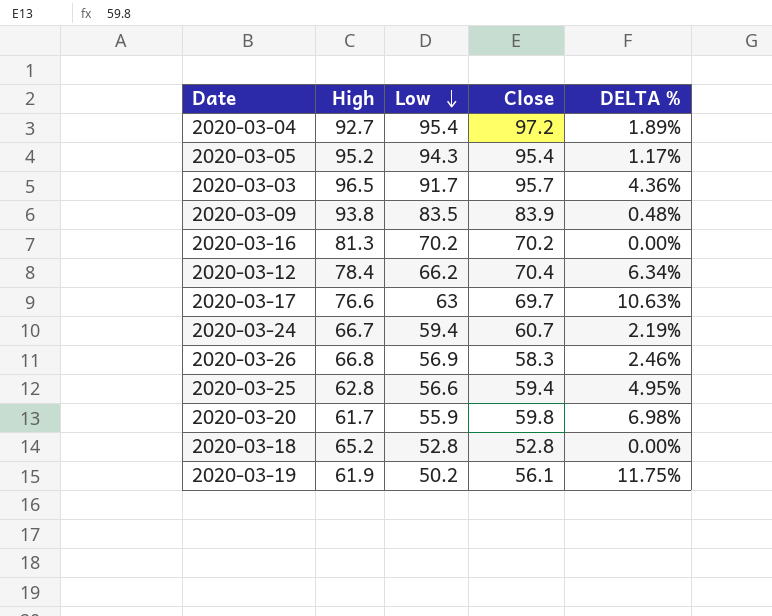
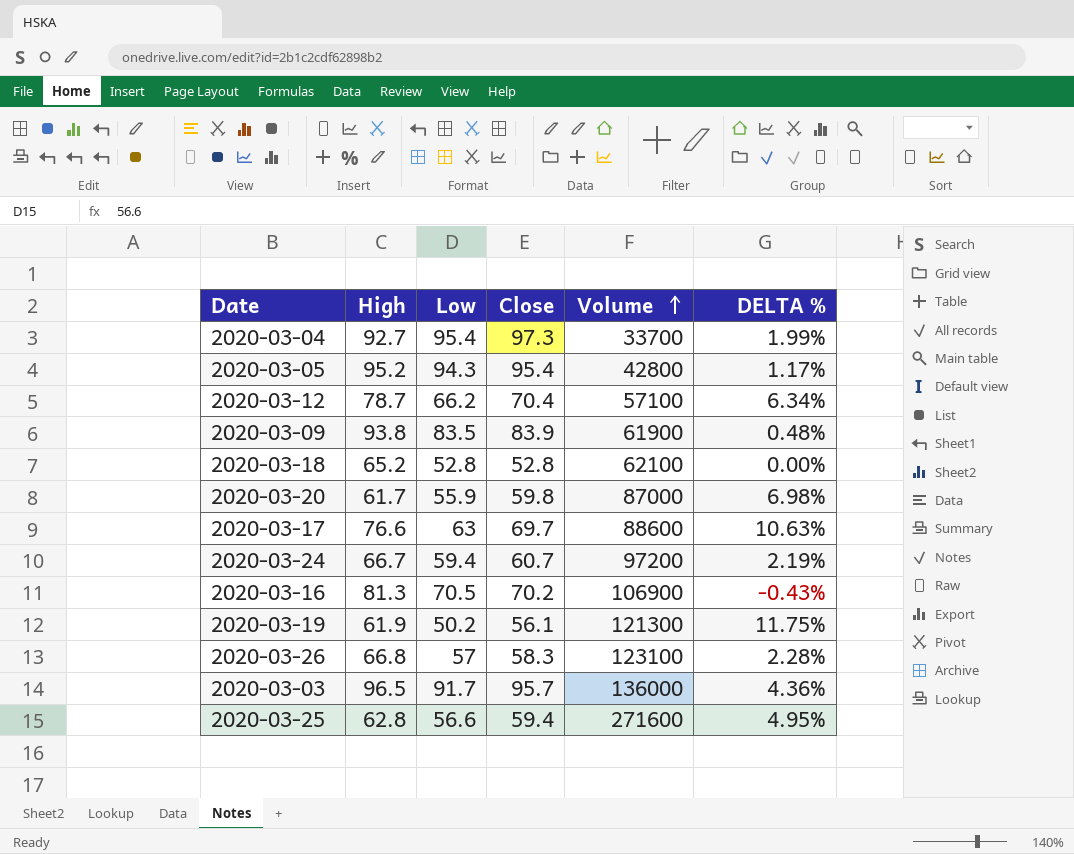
row order: Low descending -> Volume ascending
column Volume | position: none -> 5
2020-03-04 | Close: 97.2 -> 97.3
2020-03-04 | DELTA %: 1.89% -> 1.99%
2020-03-12 | High: 78.4 -> 78.7
2020-03-16 | Low: 70.2 -> 70.5
2020-03-16 | DELTA %: 0.00% -> -0.43%
2020-03-26 | Low: 56.9 -> 57
2020-03-26 | DELTA %: 2.46% -> 2.28%

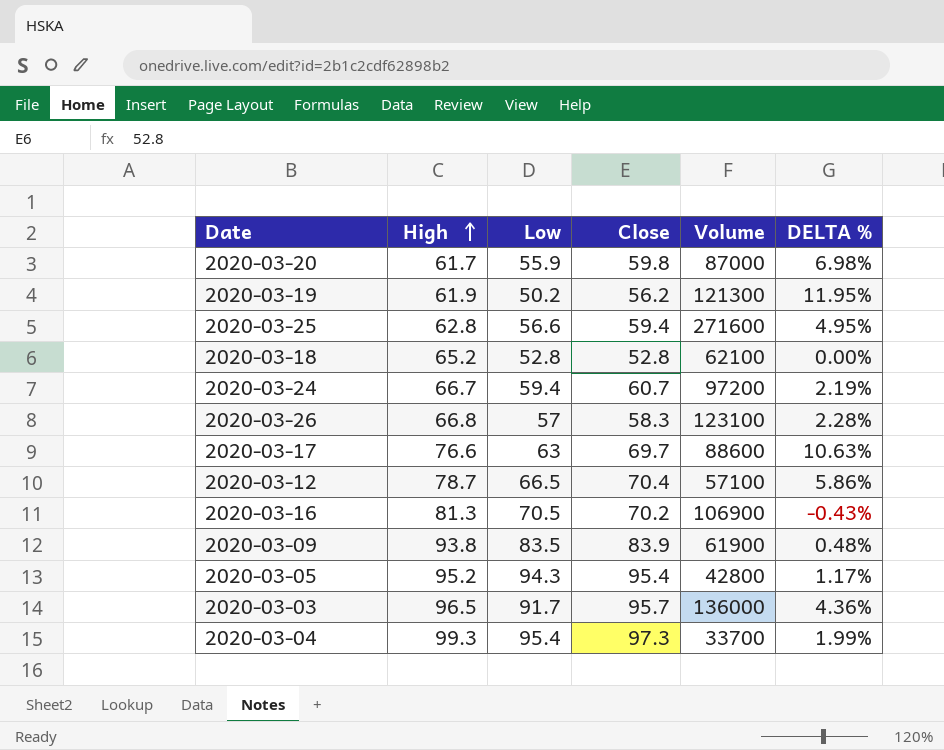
row order: Volume ascending -> High ascending
2020-03-19 | Close: 56.1 -> 56.2
2020-03-19 | DELTA %: 11.75% -> 11.95%
2020-03-12 | Low: 66.2 -> 66.5
2020-03-12 | DELTA %: 6.34% -> 5.86%
2020-03-04 | High: 92.7 -> 99.3

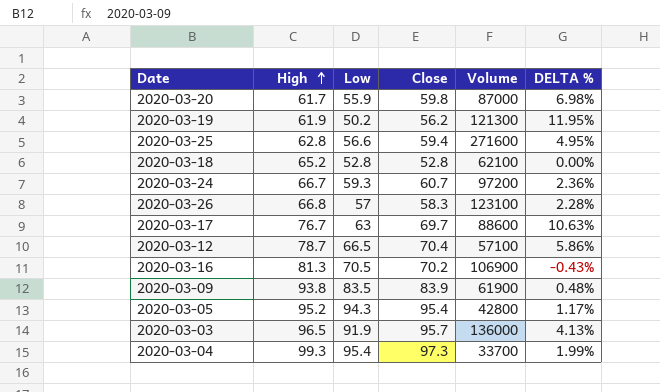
2020-03-24 | Low: 59.4 -> 59.3
2020-03-24 | DELTA %: 2.19% -> 2.36%
2020-03-17 | High: 76.6 -> 76.7
2020-03-03 | Low: 91.7 -> 91.9
2020-03-03 | DELTA %: 4.36% -> 4.13%

